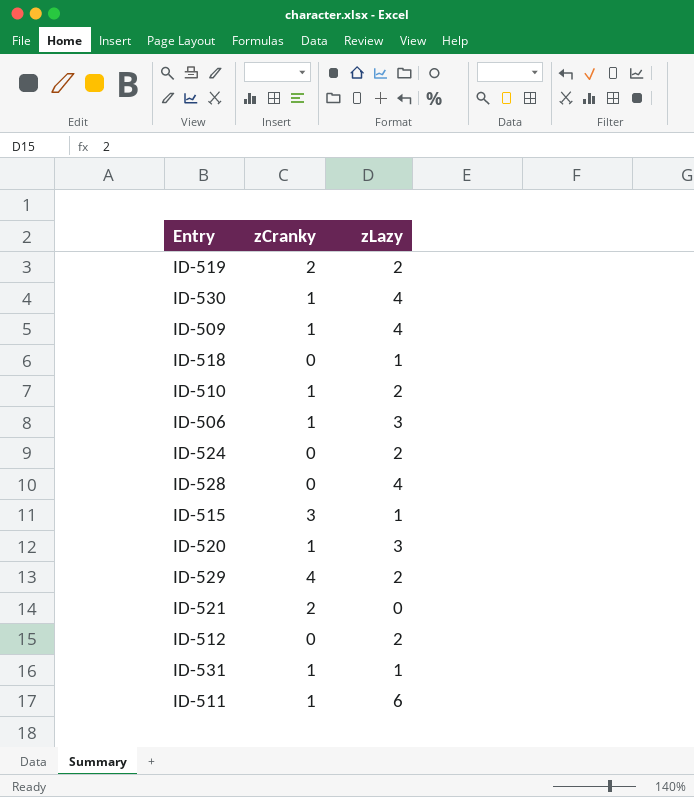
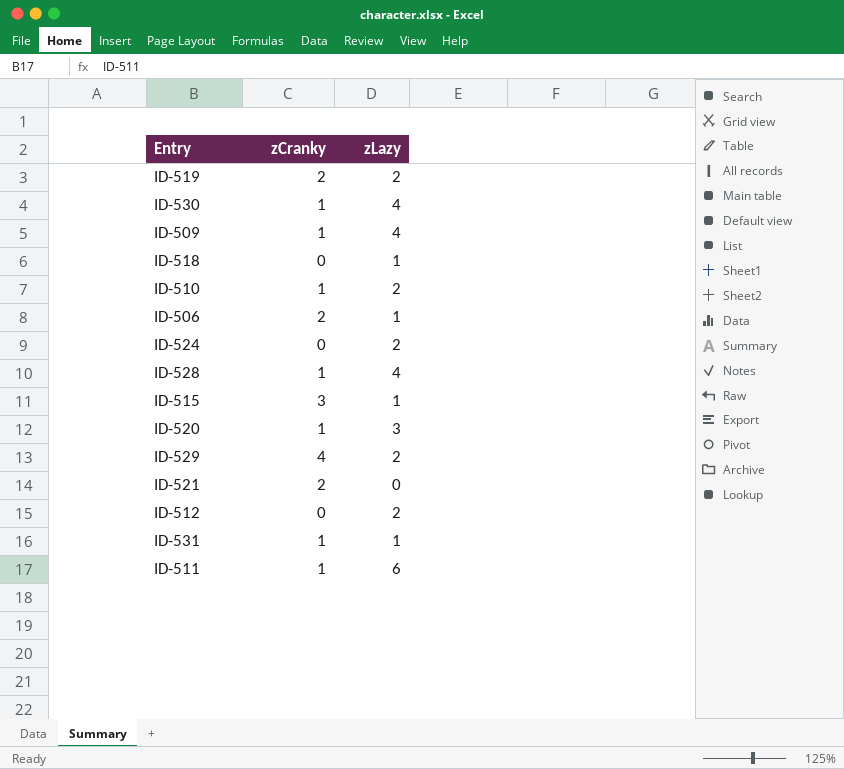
ID-506 | zCranky: 1 -> 2
ID-506 | zLazy: 3 -> 1
ID-528 | zCranky: 0 -> 1

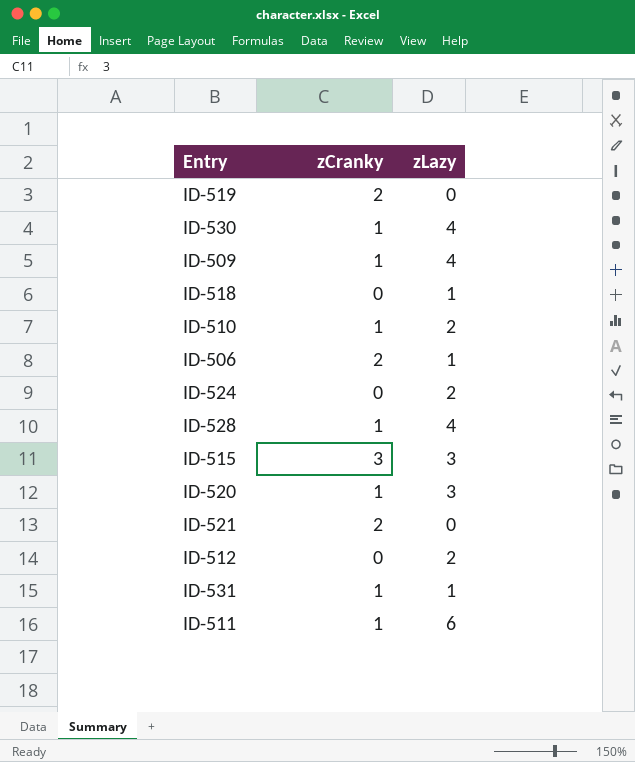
row ID-529: 4 | 2 -> none
ID-519 | zLazy: 2 -> 0
ID-515 | zLazy: 1 -> 3

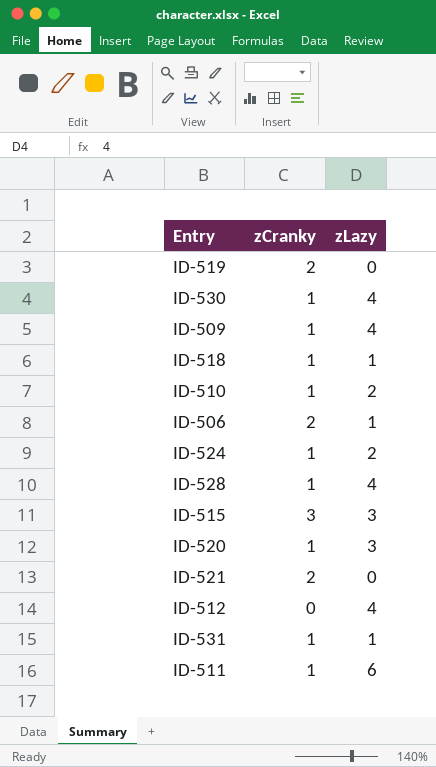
ID-518 | zCranky: 0 -> 1
ID-524 | zCranky: 0 -> 1
ID-512 | zLazy: 2 -> 4

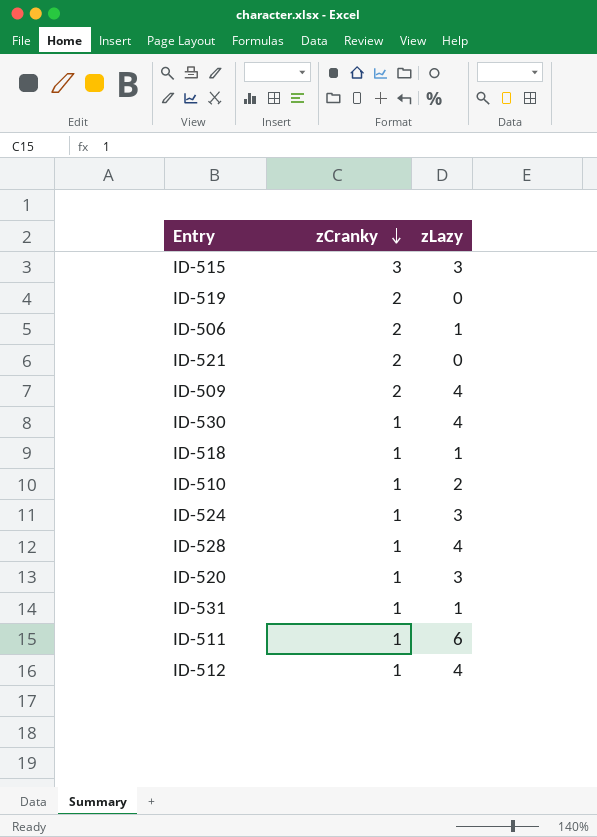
row order: none -> zCranky descending
ID-509 | zCranky: 1 -> 2
ID-524 | zLazy: 2 -> 3
ID-512 | zCranky: 0 -> 1

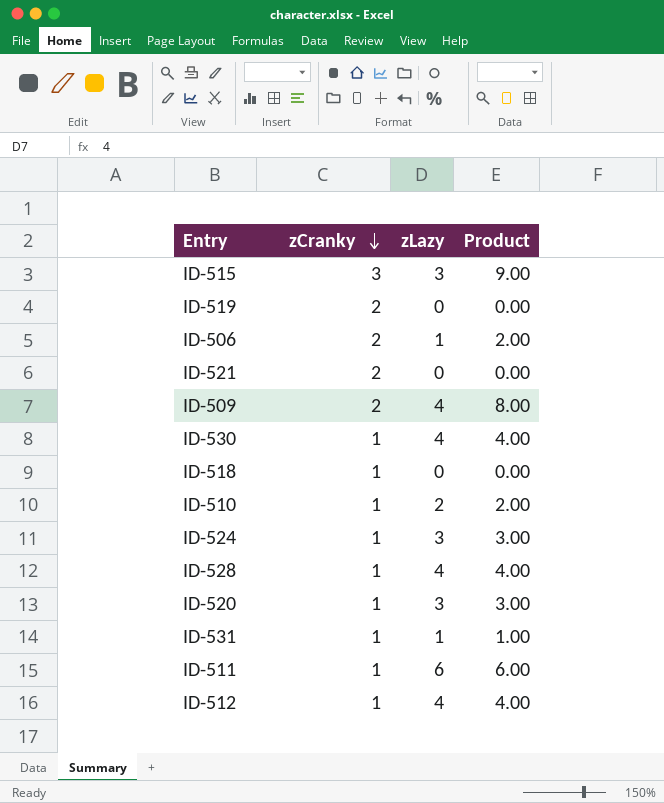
column Product | formula: none -> [zCranky] * [zLazy]
ID-518 | zLazy: 1 -> 0

